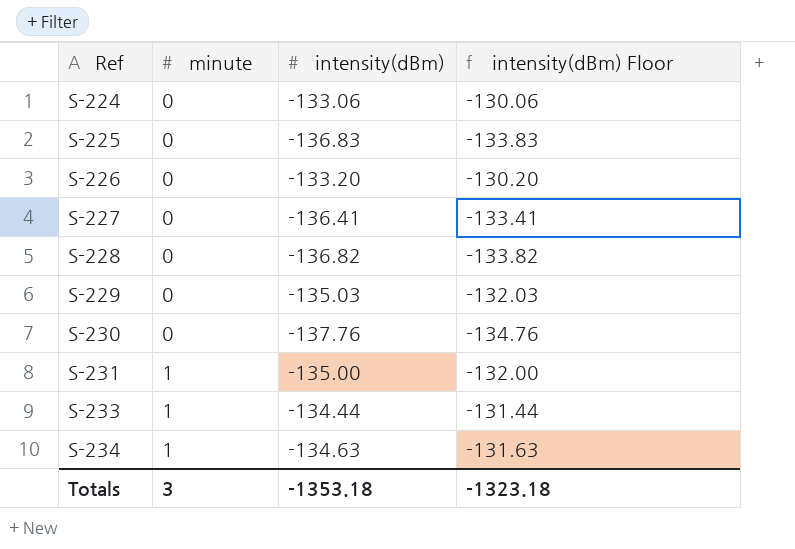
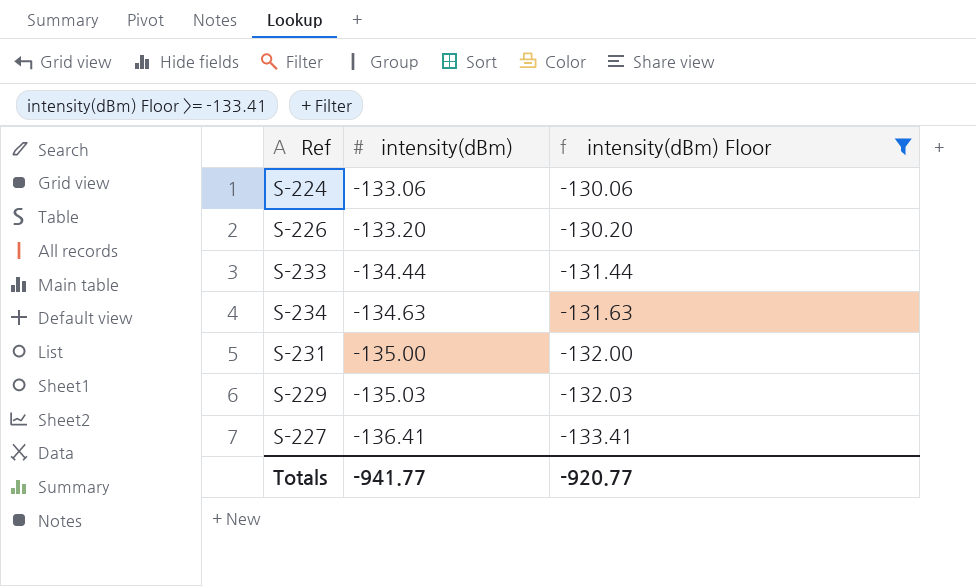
filter: none -> intensity(dBm) Floor >= -133.41
row order: Ref ascending -> intensity(dBm) descending
column minute | position: 2 -> none
Totals | intensity(dBm): -1353.18 -> -941.77
Totals | intensity(dBm) Floor: -1323.18 -> -920.77

